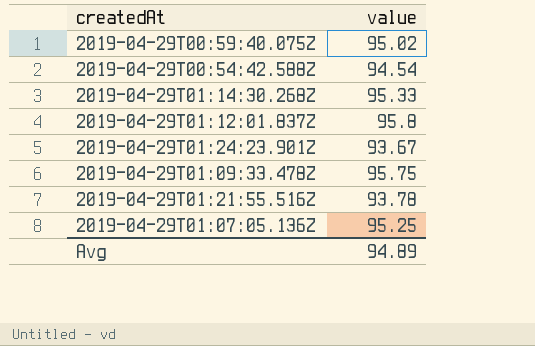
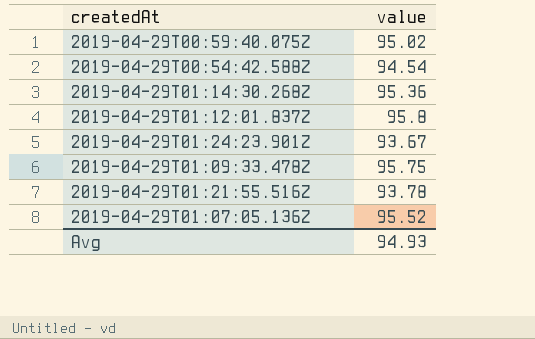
2019-04-29T01:14:30.268Z | value: 95.33 -> 95.36
2019-04-29T01:07:05.136Z | value: 95.25 -> 95.52
Avg | value: 94.89 -> 94.93

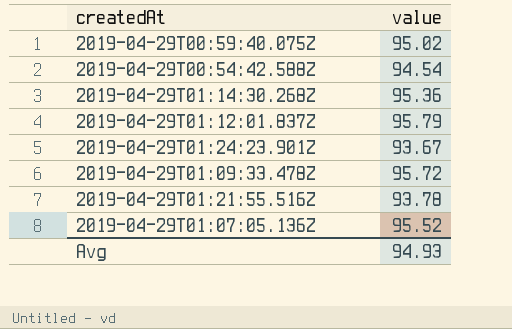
2019-04-29T01:12:01.837Z | value: 95.8 -> 95.79
2019-04-29T01:09:33.478Z | value: 95.75 -> 95.72

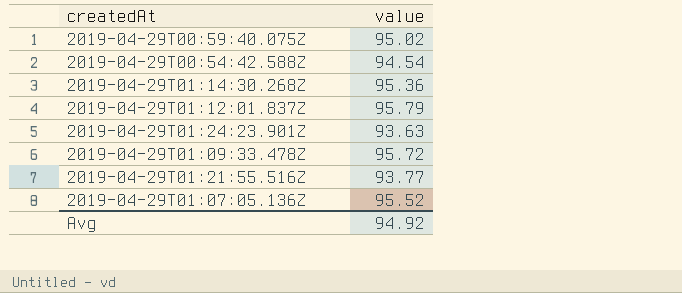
2019-04-29T01:24:23.901Z | value: 93.67 -> 93.63
2019-04-29T01:21:55.516Z | value: 93.78 -> 93.77
Avg | value: 94.93 -> 94.92

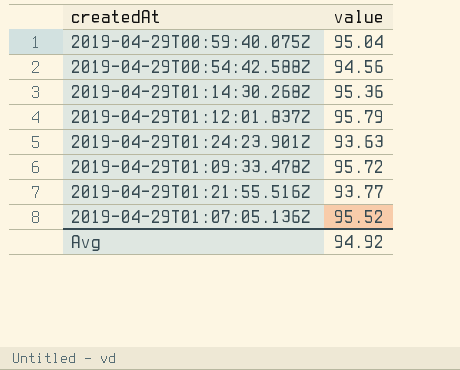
2019-04-29T00:59:40.075Z | value: 95.02 -> 95.04
2019-04-29T00:54:42.588Z | value: 94.54 -> 94.56

